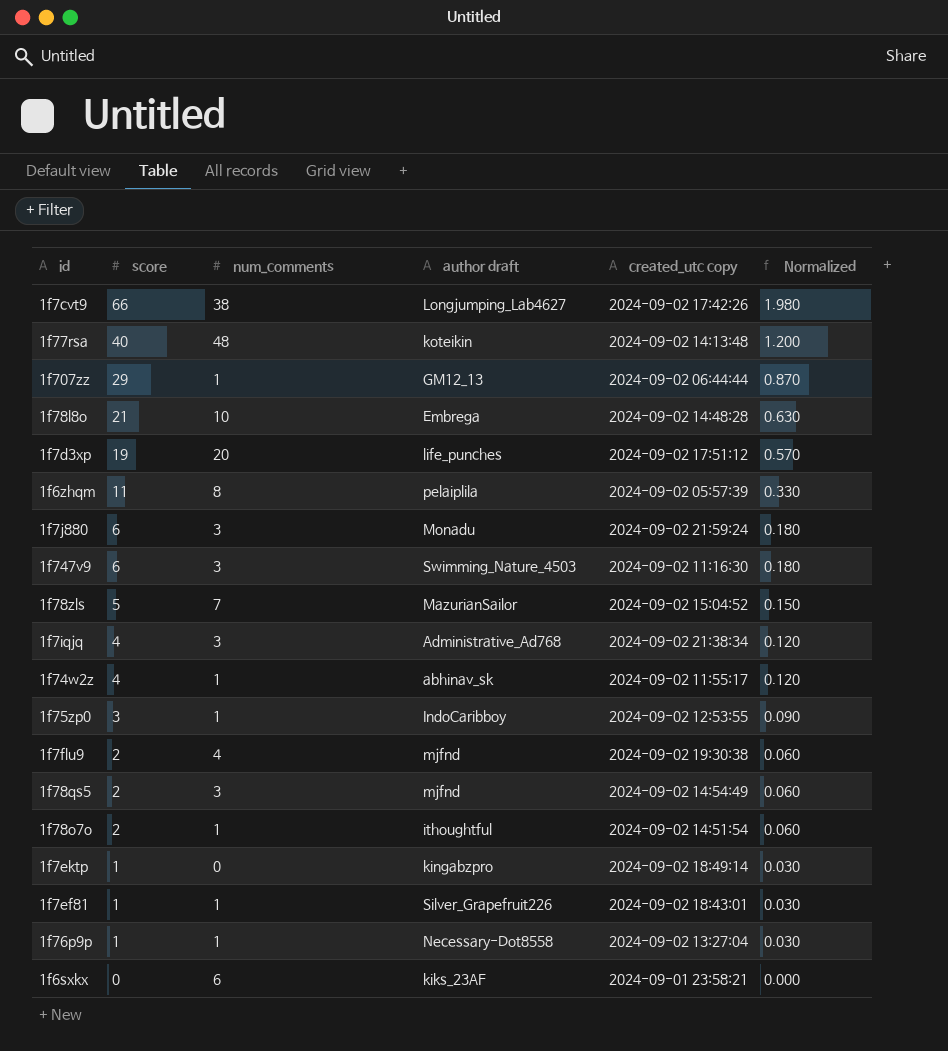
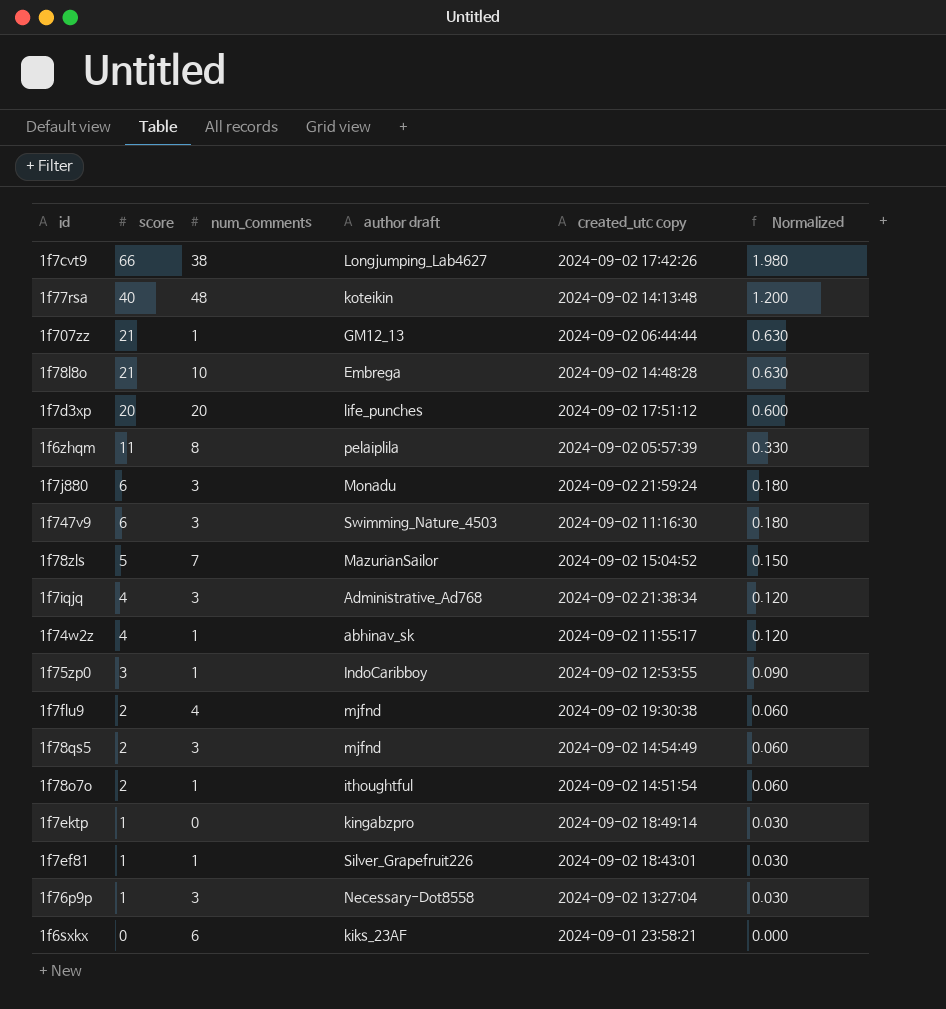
1f707zz | score: 29 -> 21
1f707zz | Normalized: 0.870 -> 0.630
1f7d3xp | score: 19 -> 20
1f7d3xp | Normalized: 0.570 -> 0.600
1f76p9p | num_comments: 1 -> 3

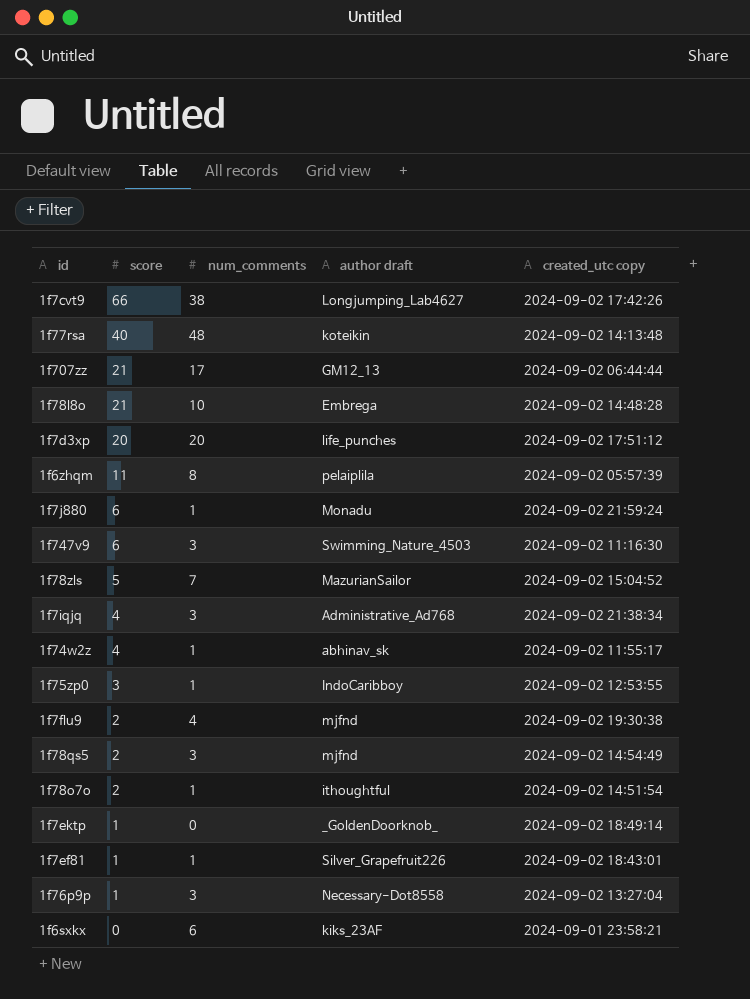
column Normalized | formula: [score] * 0.03 -> none
1f707zz | num_comments: 1 -> 17
1f7j880 | num_comments: 3 -> 1
1f7ektp | author draft: kingabzpro -> _GoldenDoorknob_

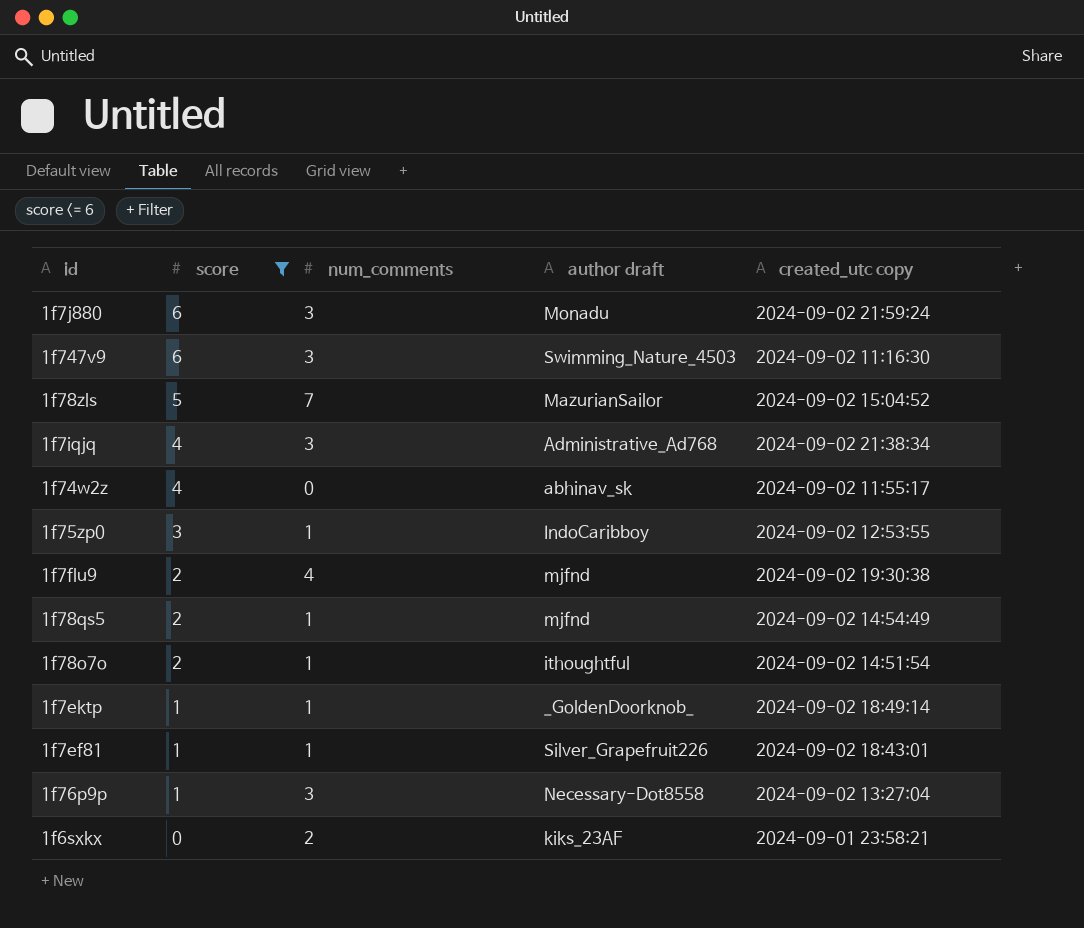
filter: none -> score <= 6
1f7j880 | num_comments: 1 -> 3
1f74w2z | num_comments: 1 -> 0
1f78qs5 | num_comments: 3 -> 1
1f7ektp | num_comments: 0 -> 1
1f6sxkx | num_comments: 6 -> 2

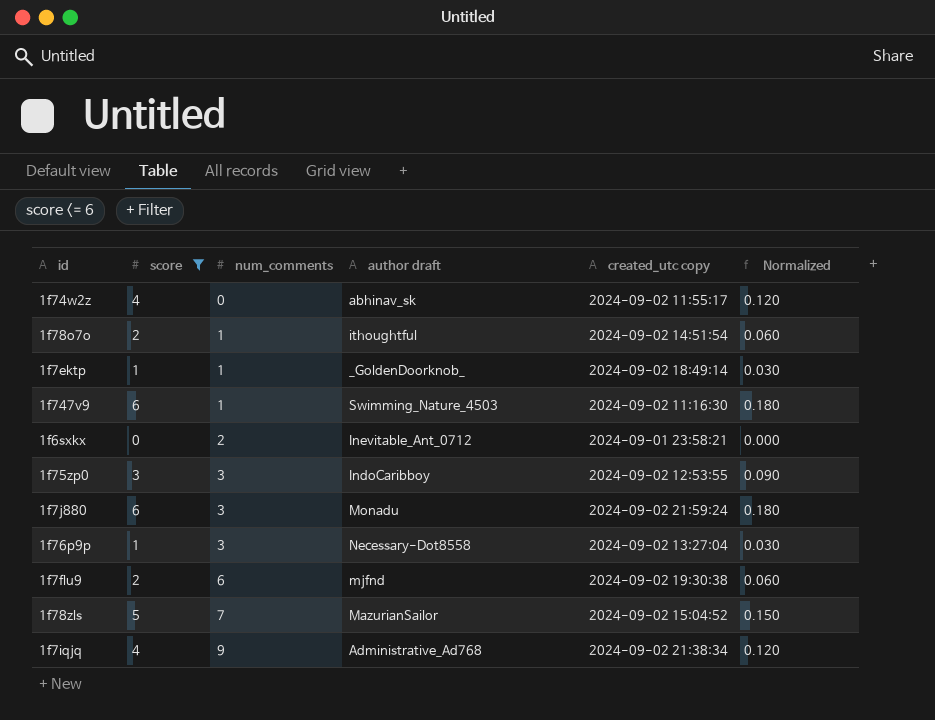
row order: score descending -> num_comments ascending
column Normalized | formula: none -> [score] * 0.03
row 1f78qs5: 2 | 1 | mjfnd | 2024-09-02 14:54:49 -> none
row 1f7ef81: 1 | 1 | Silver_Grapefruit226 | 2024-09-02 18:43:01 -> none
1f747v9 | num_comments: 3 -> 1
1f6sxkx | author draft: kiks_23AF -> Inevitable_Ant_0712
1f75zp0 | num_comments: 1 -> 3
1f7flu9 | num_comments: 4 -> 6
1f7iqjq | num_comments: 3 -> 9

